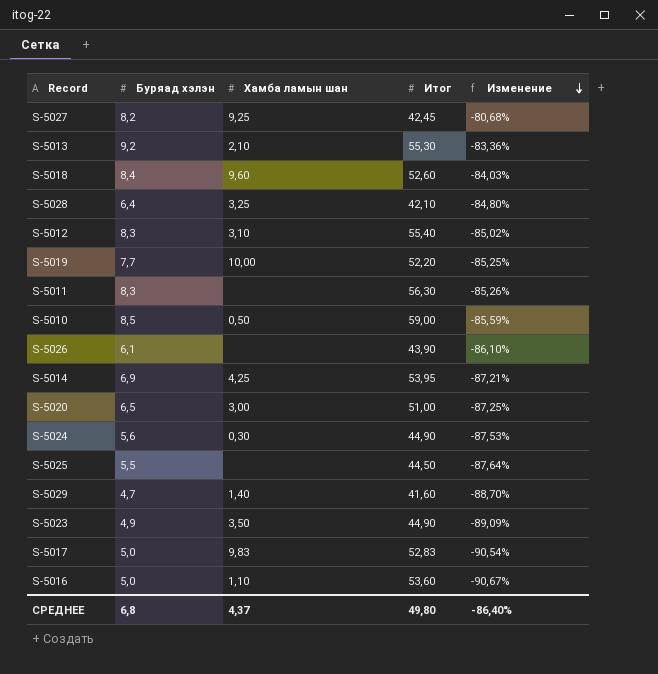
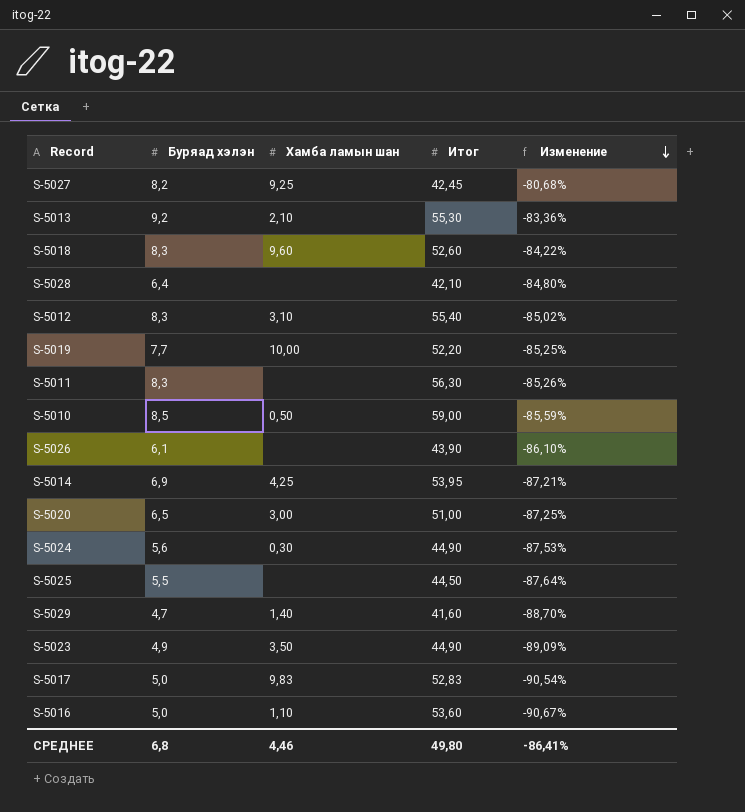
S-5018 | Буряад хэлэн: 8,4 -> 8,3
S-5018 | Изменение: -84,03% -> -84,22%
S-5028 | Хамба ламын шан: 3,25 -> none
СРЕДНЕЕ | Хамба ламын шан: 4,37 -> 4,46
СРЕДНЕЕ | Изменение: -86,40% -> -86,41%

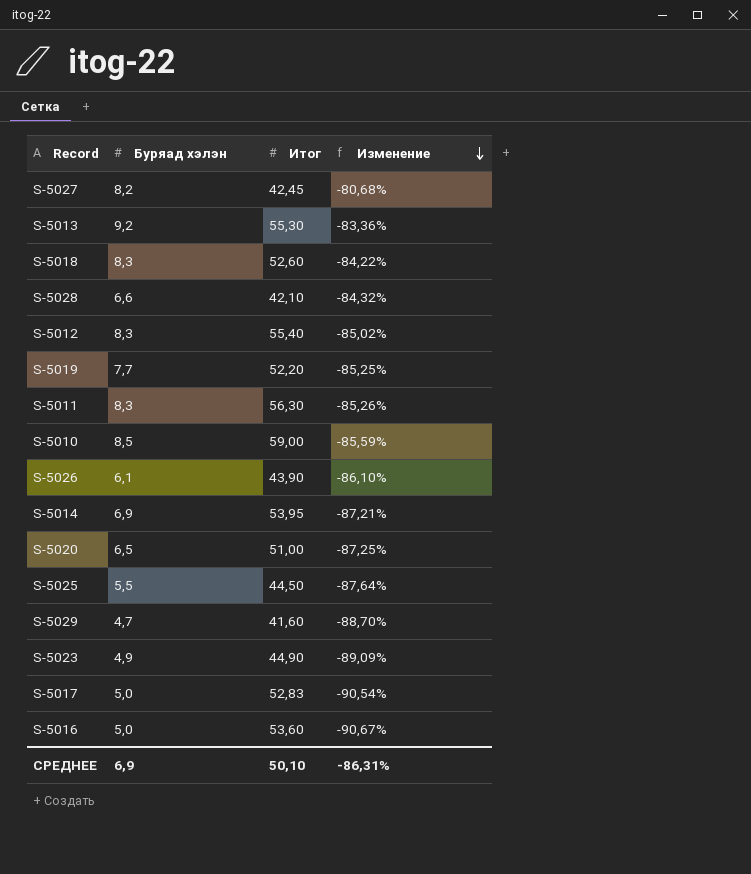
column Хамба ламын шан | position: 3 -> none
row S-5024: 5,6 | 0,30 | 44,90 | -87,53% -> none
S-5028 | Буряад хэлэн: 6,4 -> 6,6
S-5028 | Изменение: -84,80% -> -84,32%
СРЕДНЕЕ | Буряад хэлэн: 6,8 -> 6,9
СРЕДНЕЕ | Итог: 49,80 -> 50,10
СРЕДНЕЕ | Изменение: -86,41% -> -86,31%

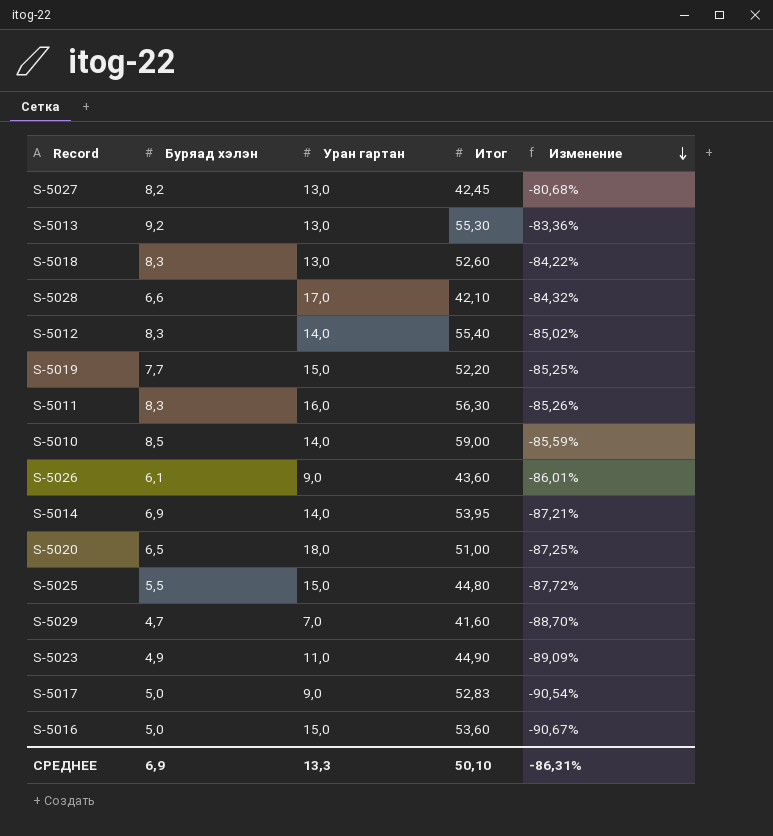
column Уран гартан | position: none -> 3
S-5026 | Итог: 43,90 -> 43,60
S-5026 | Изменение: -86,10% -> -86,01%
S-5025 | Итог: 44,50 -> 44,80
S-5025 | Изменение: -87,64% -> -87,72%

